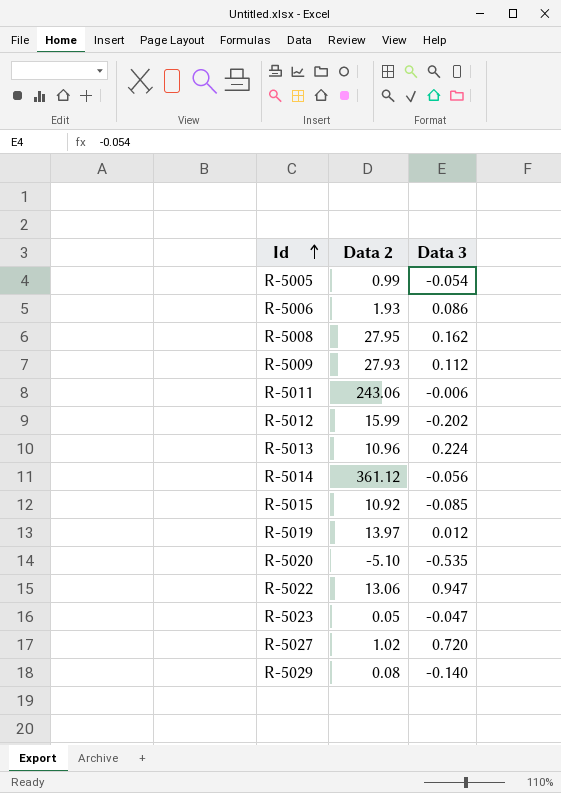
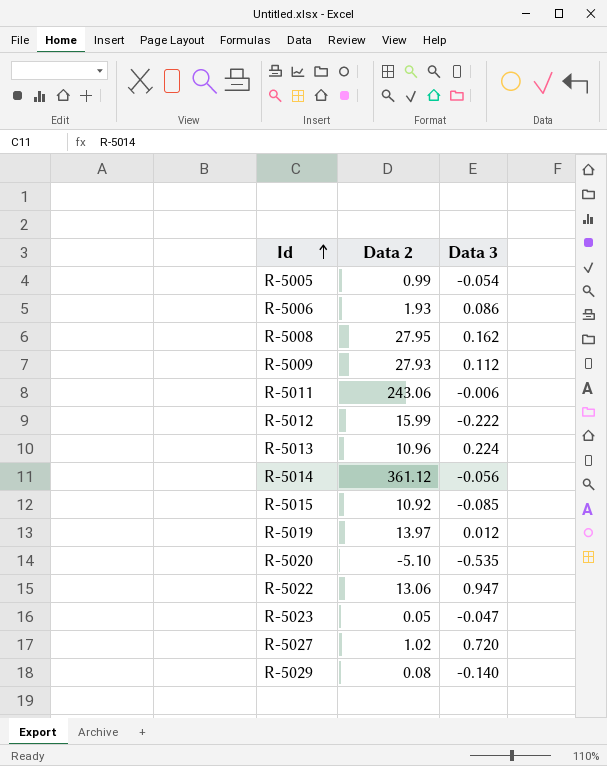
R-5012 | Data 3: -0.202 -> -0.222

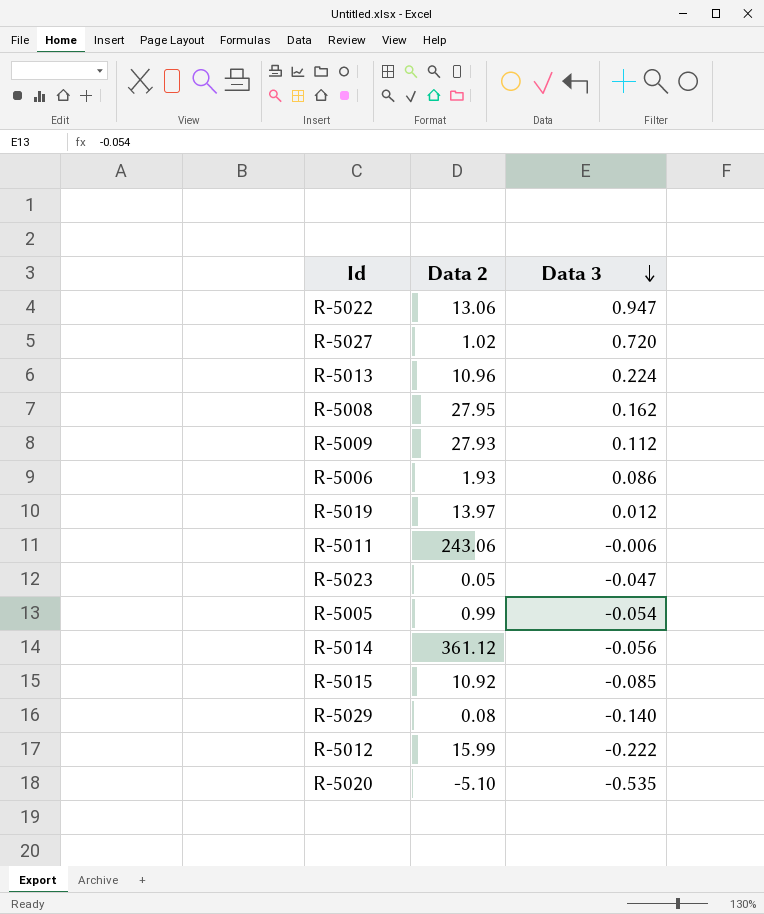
row order: Id ascending -> Data 3 descending

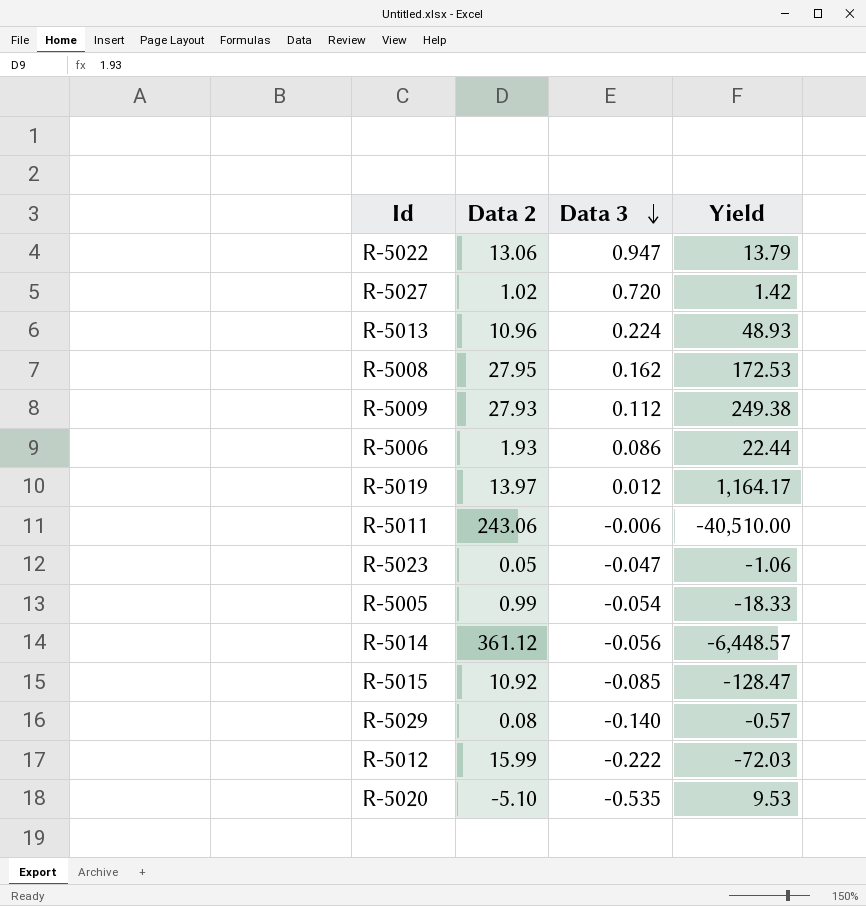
column Yield | formula: none -> [Data 2] / [Data 3]

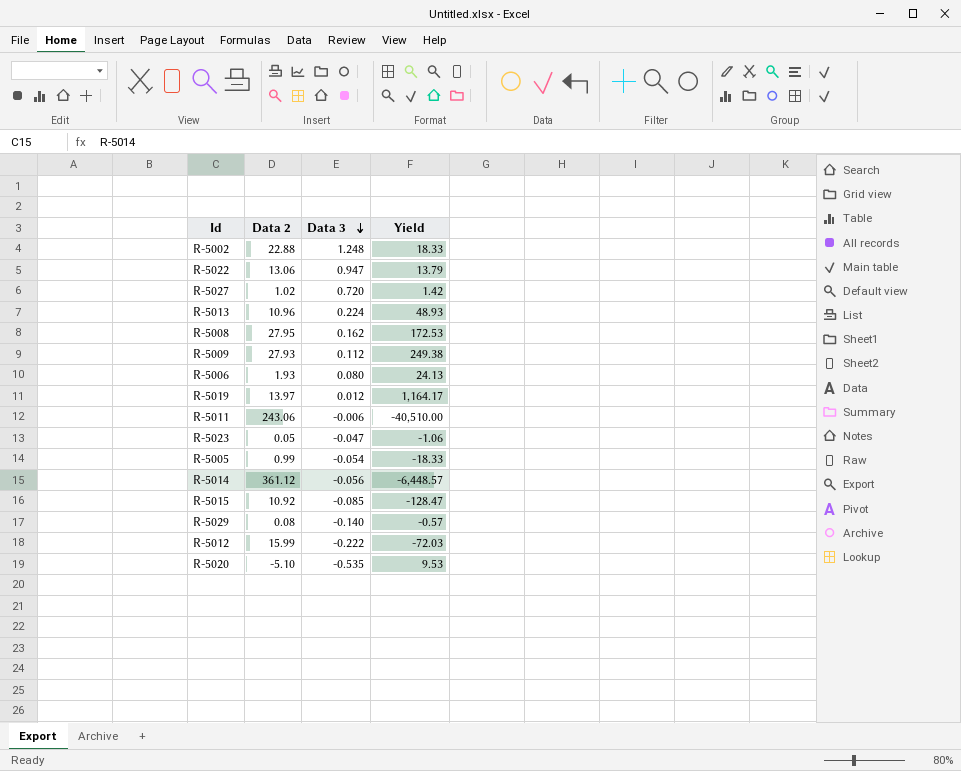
row R-5002: none -> 22.88 | 1.248 | 18.33
R-5006 | Data 3: 0.086 -> 0.080
R-5006 | Yield: 22.44 -> 24.13

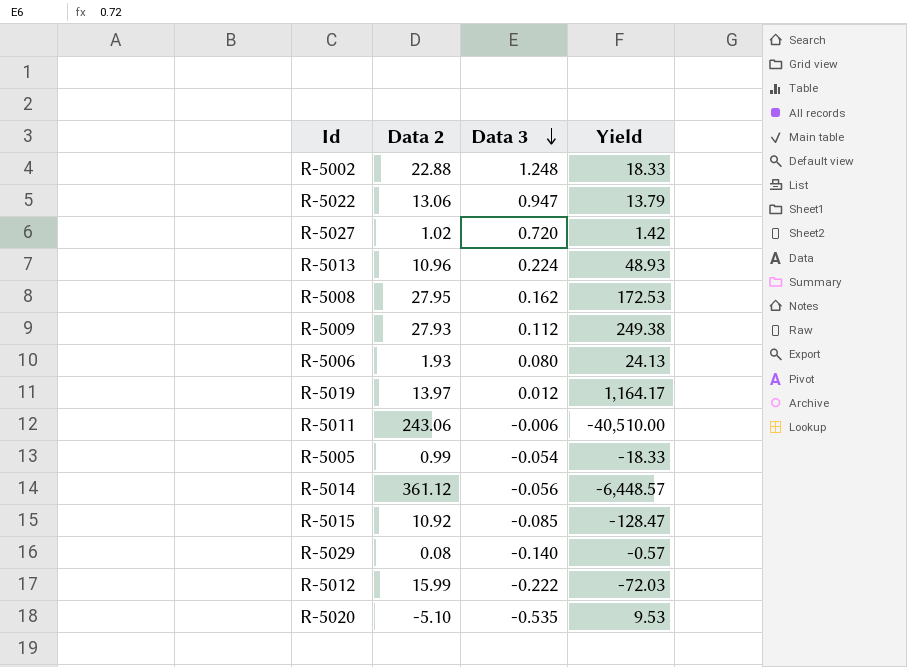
row R-5023: 0.05 | -0.047 | -1.06 -> none

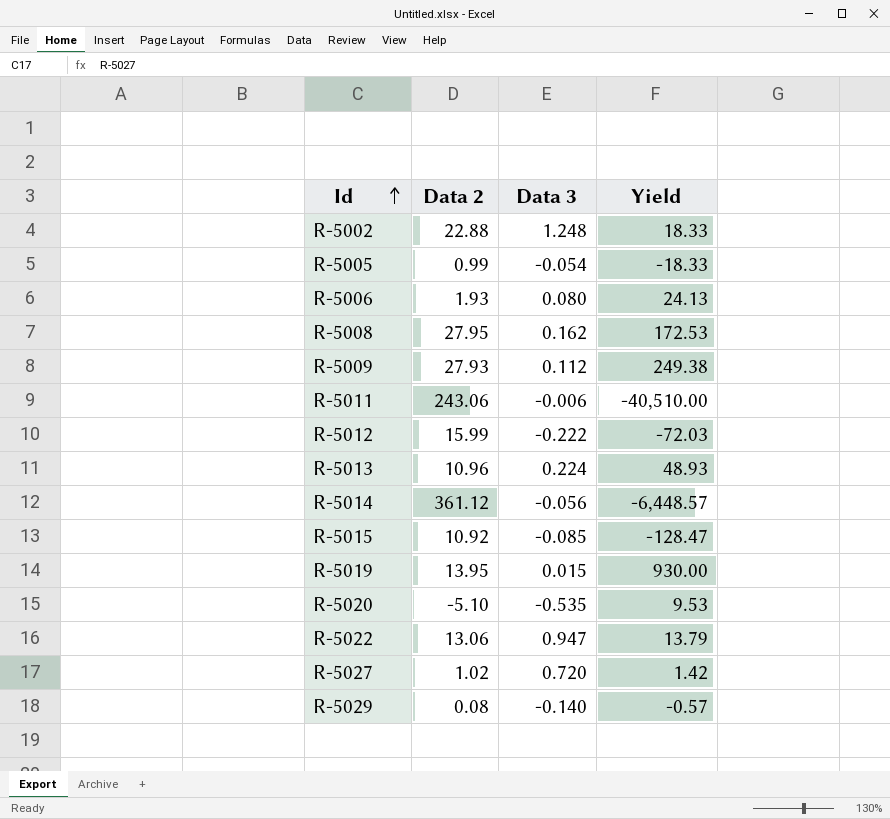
row order: Data 3 descending -> Id ascending
R-5019 | Data 2: 13.97 -> 13.95
R-5019 | Data 3: 0.012 -> 0.015
R-5019 | Yield: 1,164.17 -> 930.00

